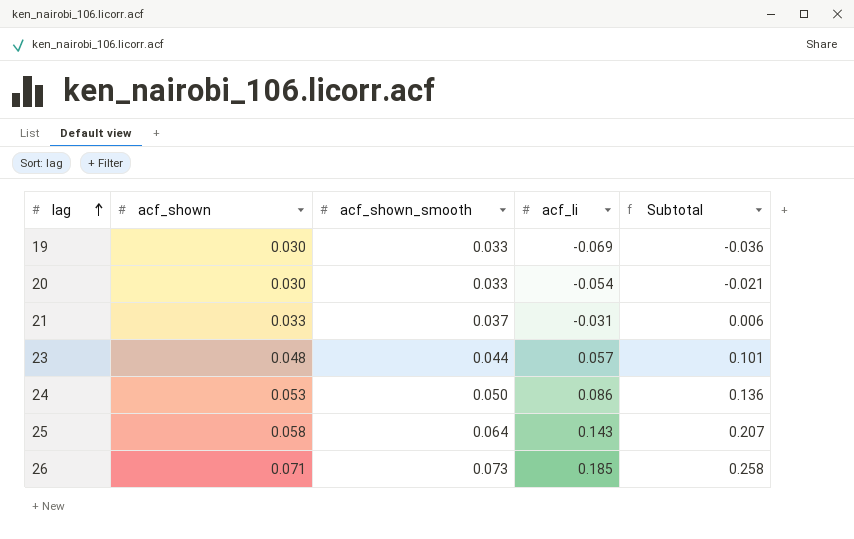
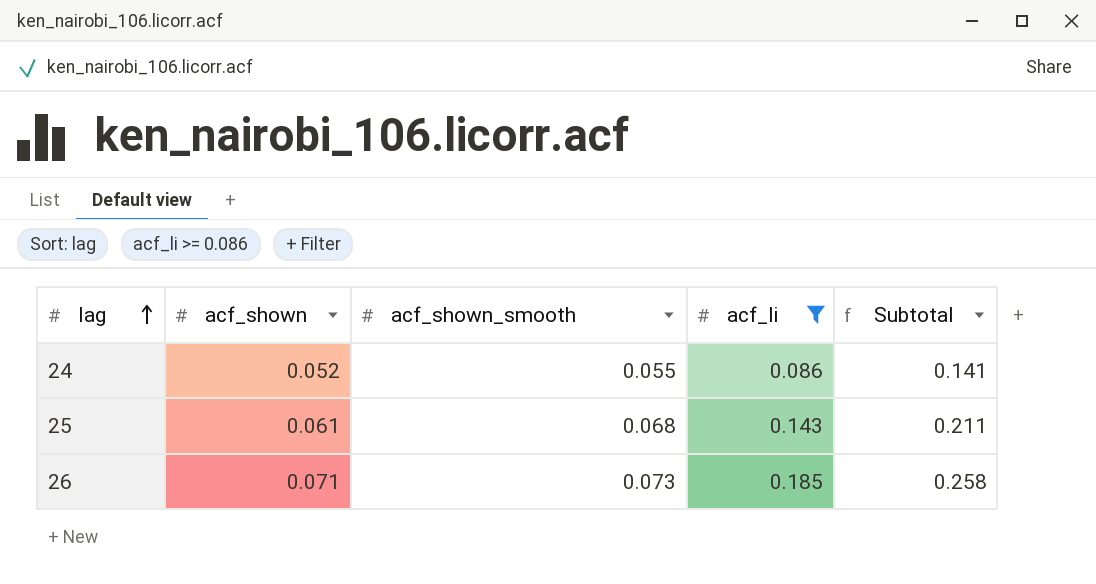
filter: none -> acf_li >= 0.086
24 | acf_shown: 0.053 -> 0.052
24 | acf_shown_smooth: 0.050 -> 0.055
24 | Subtotal: 0.136 -> 0.141
25 | acf_shown: 0.058 -> 0.061
25 | acf_shown_smooth: 0.064 -> 0.068
25 | Subtotal: 0.207 -> 0.211

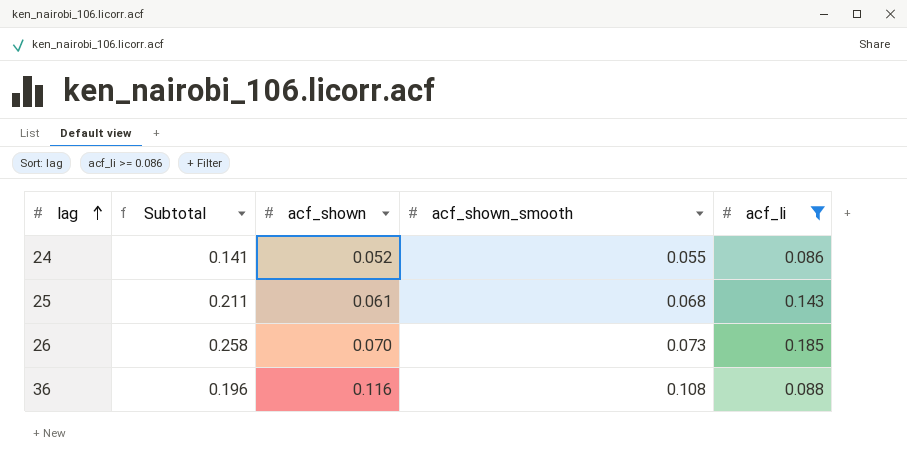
column Subtotal | position: 5 -> 2
26 | acf_shown: 0.071 -> 0.070
row 36: none -> 0.196 | 0.116 | 0.108 | 0.088

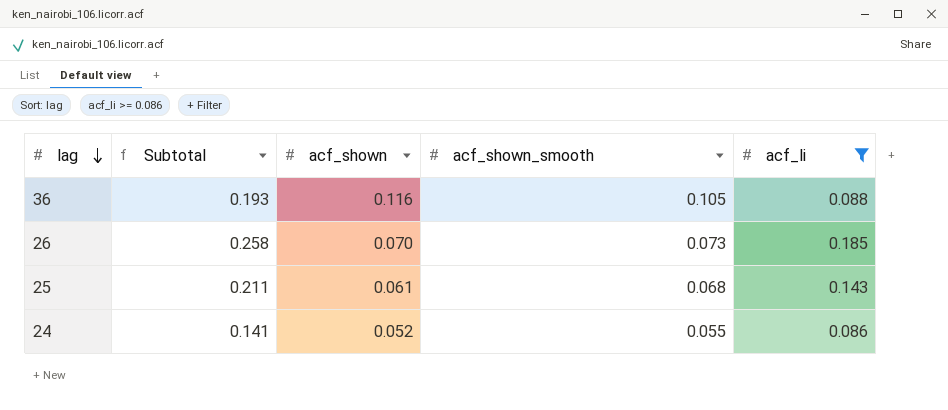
row order: lag ascending -> lag descending
36 | Subtotal: 0.196 -> 0.193
36 | acf_shown_smooth: 0.108 -> 0.105

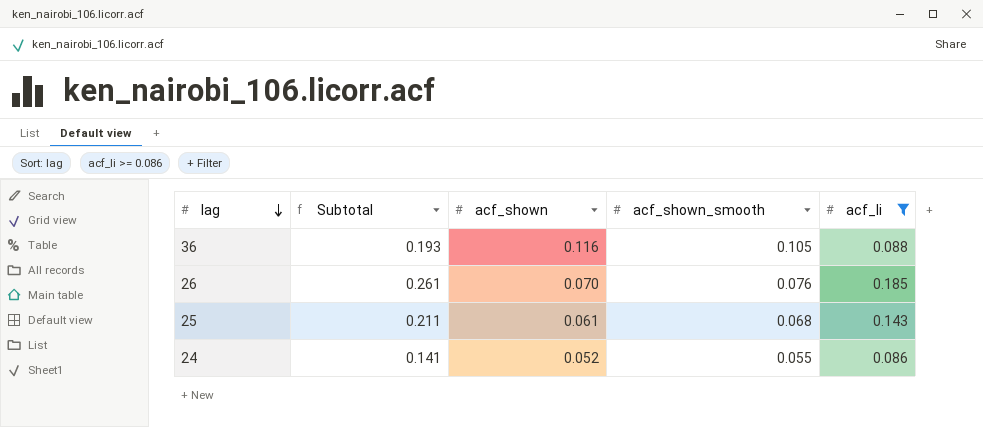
26 | Subtotal: 0.258 -> 0.261
26 | acf_shown_smooth: 0.073 -> 0.076

